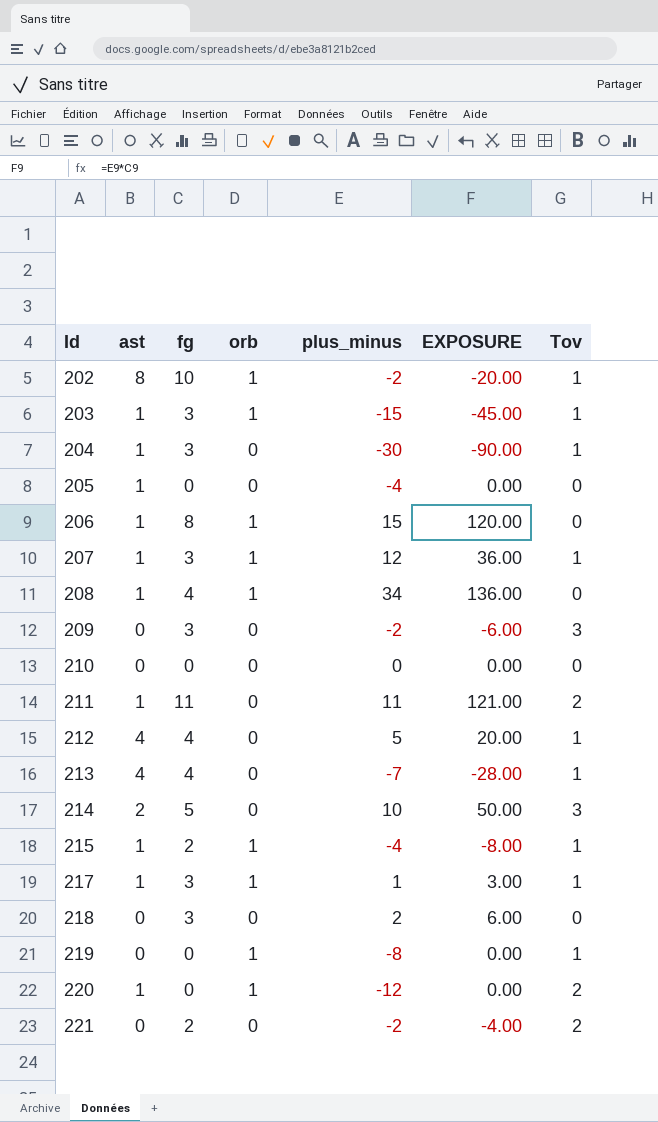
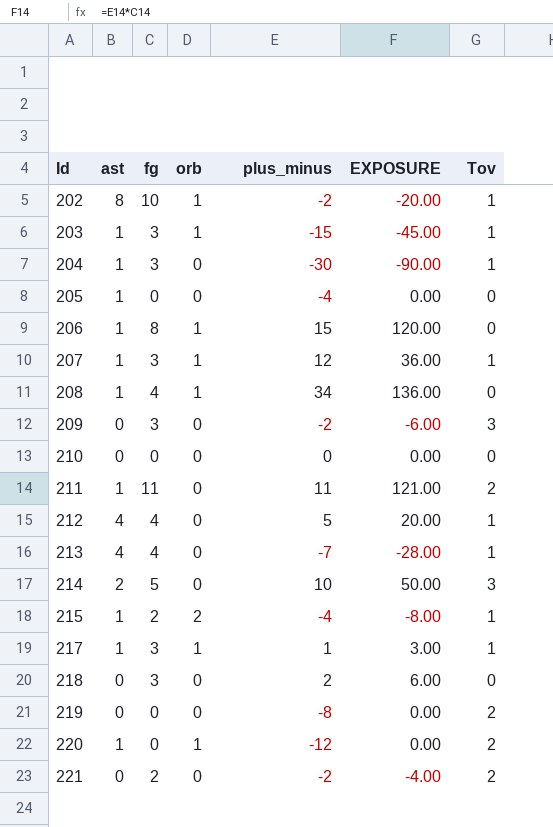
215 | orb: 1 -> 2
219 | orb: 1 -> 0
219 | Tov: 1 -> 2

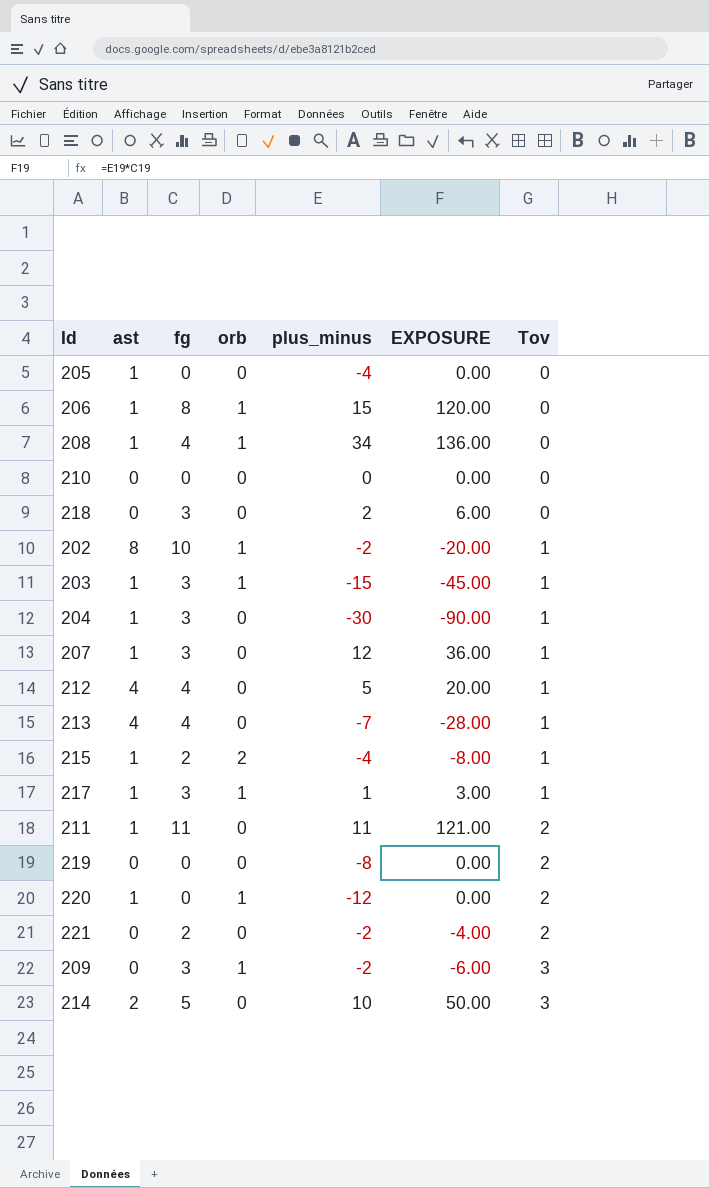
row order: Id ascending -> Tov ascending
207 | orb: 1 -> 0
209 | orb: 0 -> 1

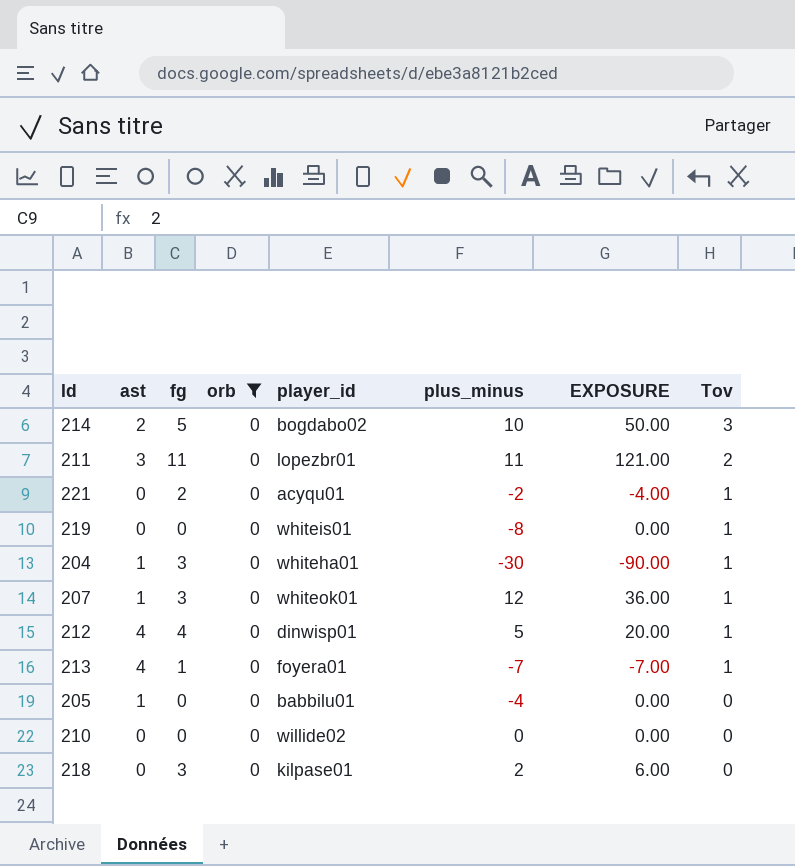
filter: none -> orb = 0
row order: Tov ascending -> Tov descending
column player_id | position: none -> 5
211 | ast: 1 -> 3
221 | Tov: 2 -> 1
219 | Tov: 2 -> 1
213 | fg: 4 -> 1
213 | EXPOSURE: -28.00 -> -7.00

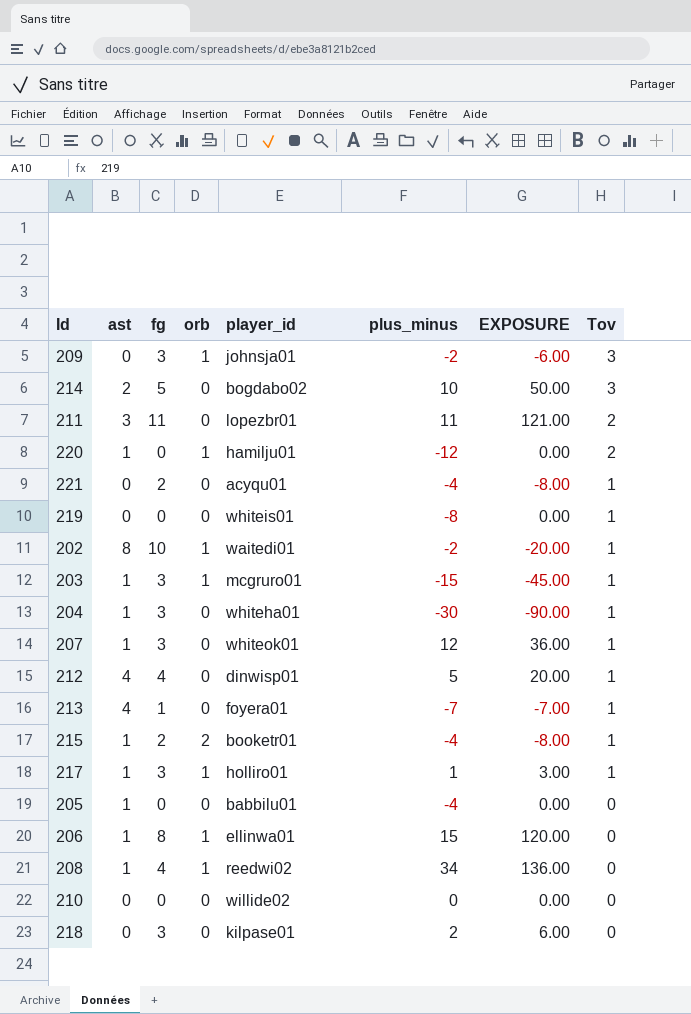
filter: orb = 0 -> none
221 | plus_minus: -2 -> -4
221 | EXPOSURE: -4.00 -> -8.00

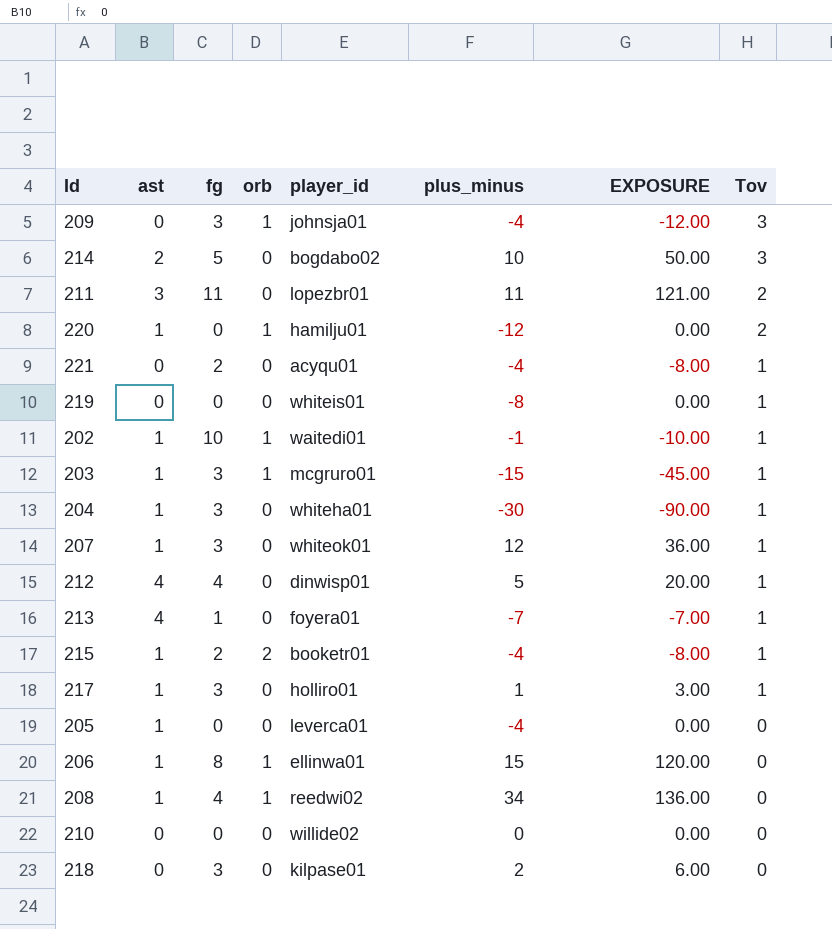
209 | plus_minus: -2 -> -4
209 | EXPOSURE: -6.00 -> -12.00
202 | ast: 8 -> 1
202 | plus_minus: -2 -> -1
202 | EXPOSURE: -20.00 -> -10.00
217 | orb: 1 -> 0
205 | player_id: babbilu01 -> leverca01

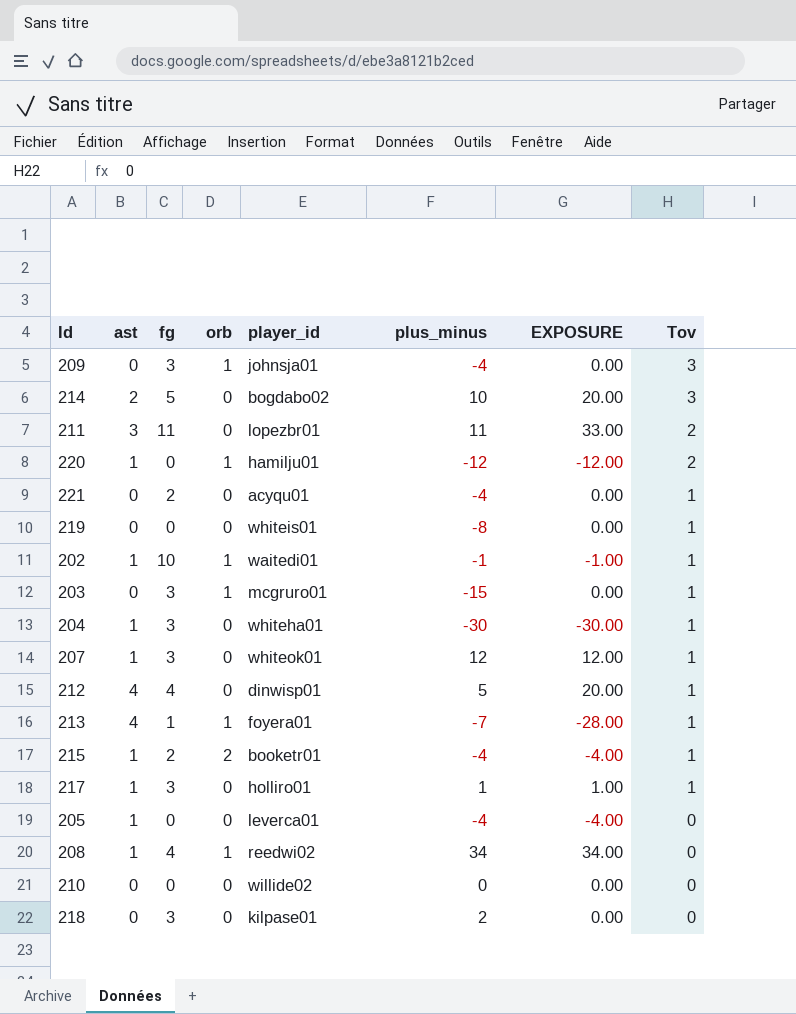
column EXPOSURE | formula: [fg] * [plus_minus] -> [ast] * [plus_minus]
row 206: 1 | 8 | 1 | ellinwa01 | 15 | 120.00 | 0 -> none
203 | ast: 1 -> 0
213 | orb: 0 -> 1

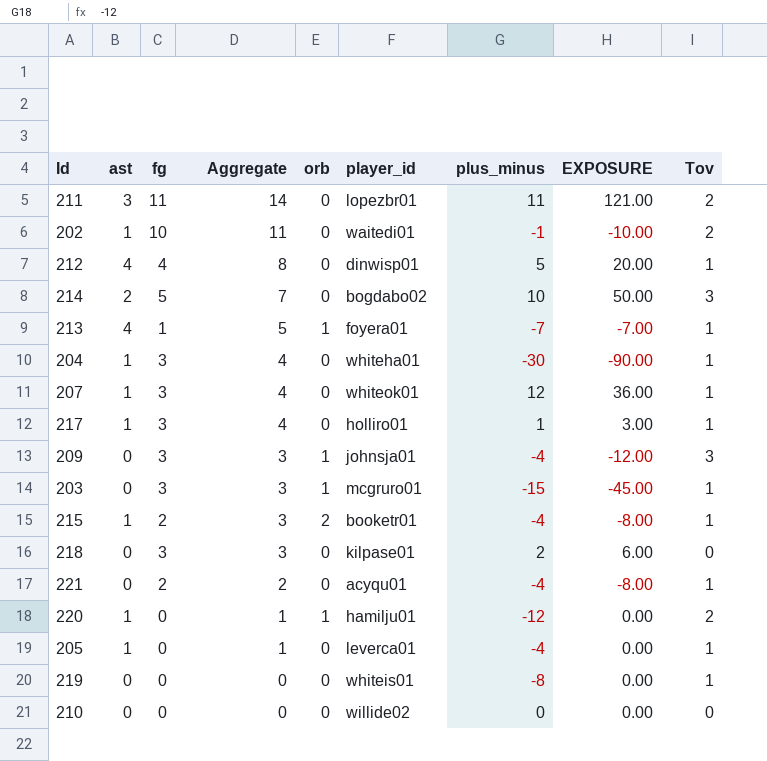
row order: Tov descending -> Aggregate descending
column Aggregate | formula: none -> [ast] + [fg]
column EXPOSURE | formula: [ast] * [plus_minus] -> [fg] * [plus_minus]
row 208: 1 | 4 | 1 | reedwi02 | 34 | 34.00 | 0 -> none
202 | orb: 1 -> 0
202 | Tov: 1 -> 2
205 | Tov: 0 -> 1

